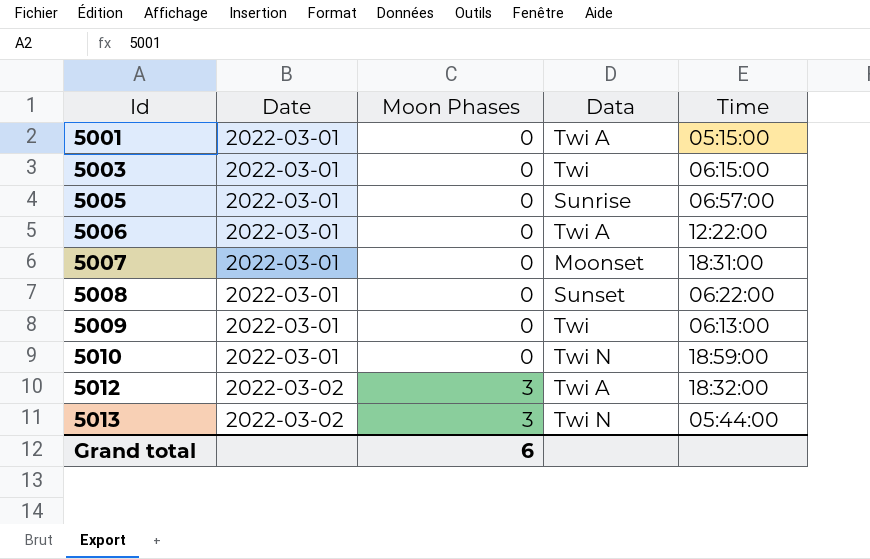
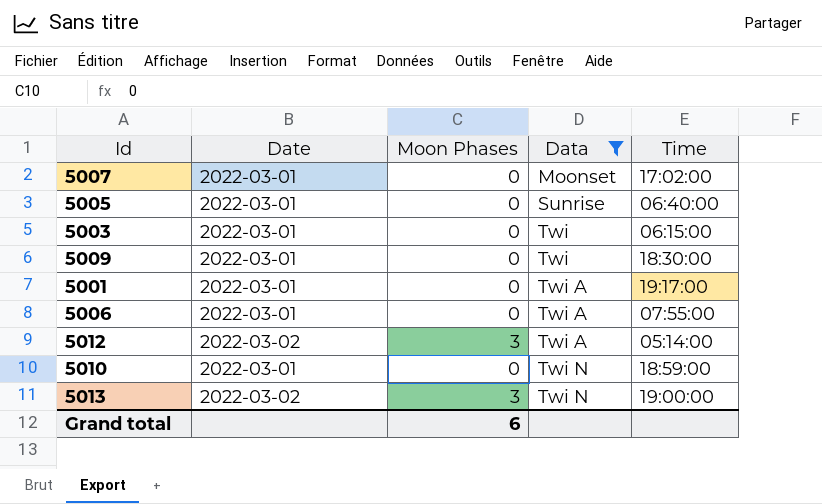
filter: none -> Data != Sunset
row order: Id ascending -> Data ascending
5007 | Time: 18:31:00 -> 17:02:00
5005 | Time: 06:57:00 -> 06:40:00
5009 | Time: 06:13:00 -> 18:30:00
5001 | Time: 05:15:00 -> 19:17:00
5006 | Time: 12:22:00 -> 07:55:00
5012 | Time: 18:32:00 -> 05:14:00
5013 | Time: 05:44:00 -> 19:00:00

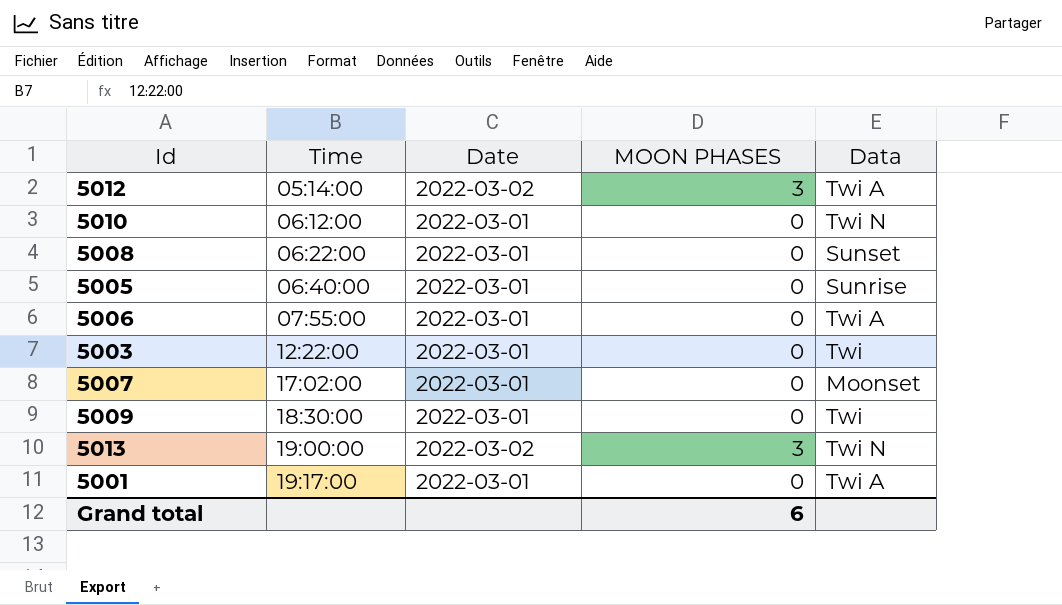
filter: Data != Sunset -> none
row order: Data ascending -> Time ascending
column Time | position: 5 -> 2
column name: Moon Phases -> MOON PHASES
5010 | Time: 18:59:00 -> 06:12:00
5003 | Time: 06:15:00 -> 12:22:00

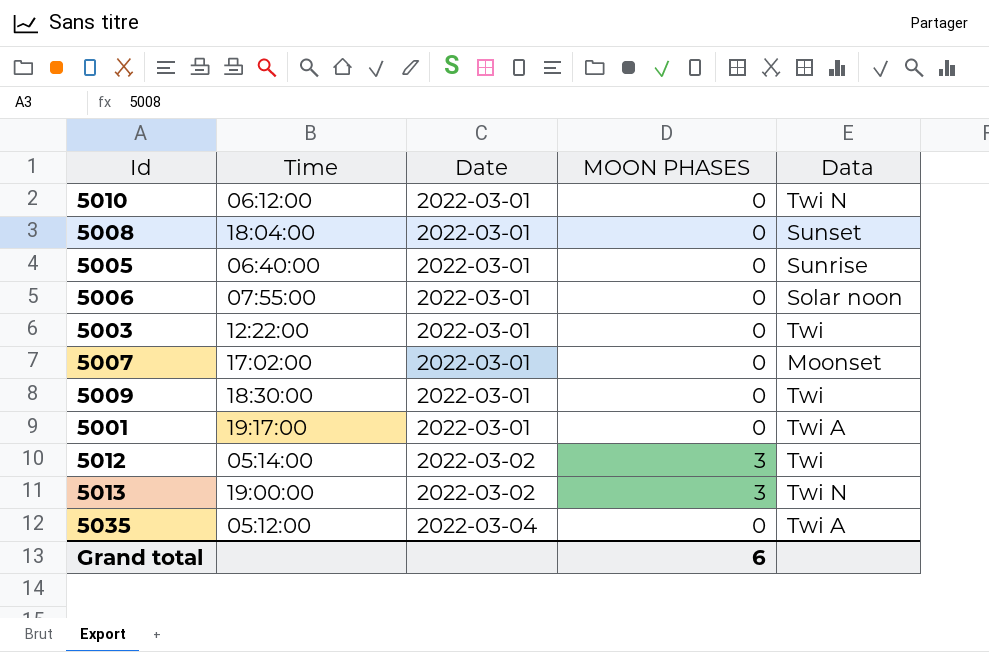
row order: Time ascending -> Date ascending
5008 | Time: 06:22:00 -> 18:04:00
5006 | Data: Twi A -> Solar noon
5012 | Data: Twi A -> Twi
row 5035: none -> 05:12:00 | 2022-03-04 | 0 | Twi A

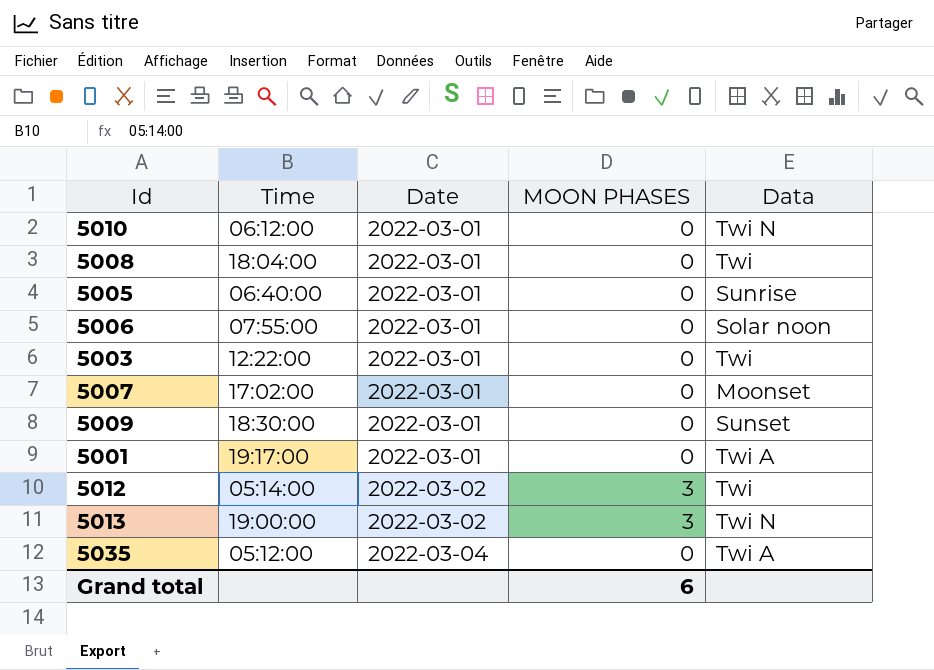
5008 | Data: Sunset -> Twi
5009 | Data: Twi -> Sunset

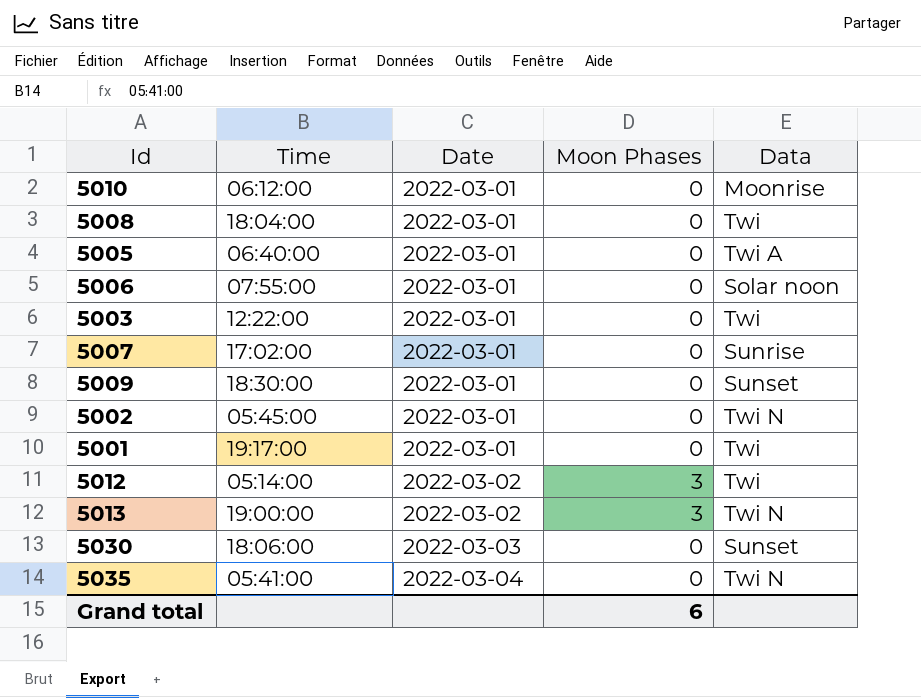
column name: MOON PHASES -> Moon Phases
5010 | Data: Twi N -> Moonrise
5005 | Data: Sunrise -> Twi A
5007 | Data: Moonset -> Sunrise
row 5002: none -> 05:45:00 | 2022-03-01 | 0 | Twi N
5001 | Data: Twi A -> Twi
row 5030: none -> 18:06:00 | 2022-03-03 | 0 | Sunset
5035 | Time: 05:12:00 -> 05:41:00
5035 | Data: Twi A -> Twi N

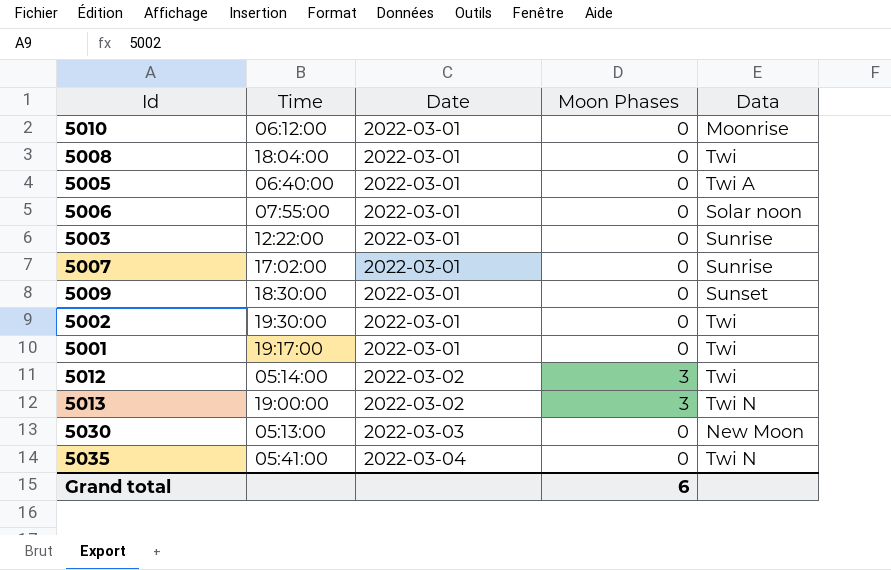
5003 | Data: Twi -> Sunrise
5002 | Time: 05:45:00 -> 19:30:00
5002 | Data: Twi N -> Twi
5030 | Time: 18:06:00 -> 05:13:00
5030 | Data: Sunset -> New Moon

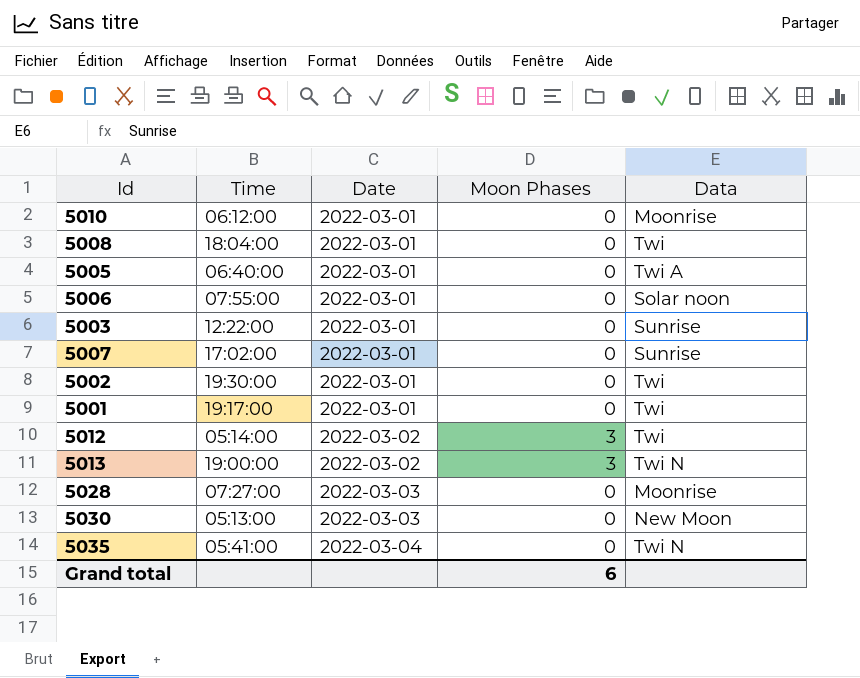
row 5009: 18:30:00 | 2022-03-01 | 0 | Sunset -> none
row 5028: none -> 07:27:00 | 2022-03-03 | 0 | Moonrise

